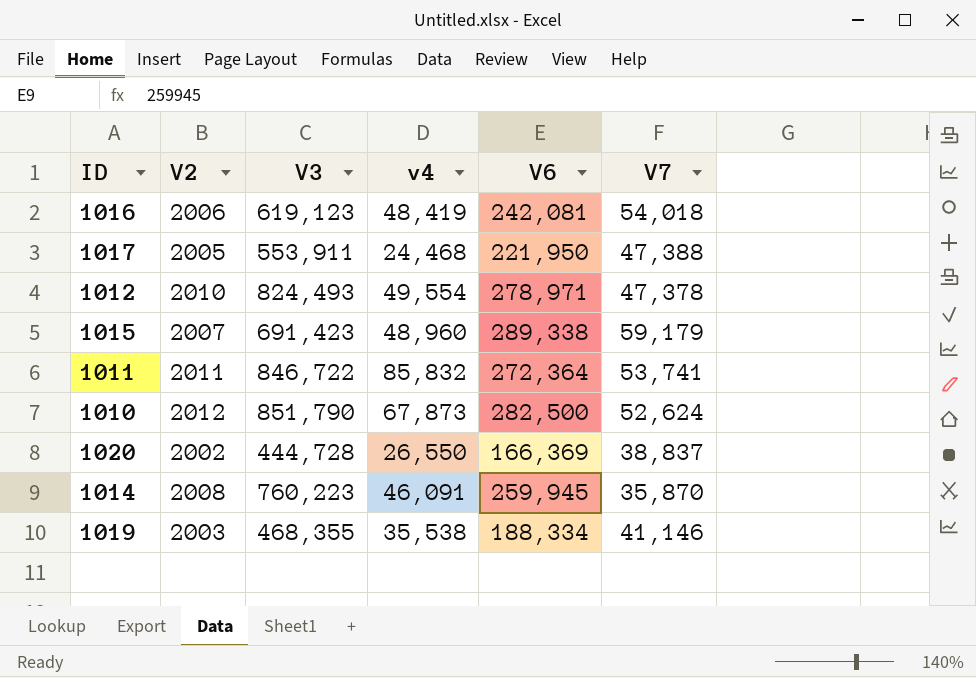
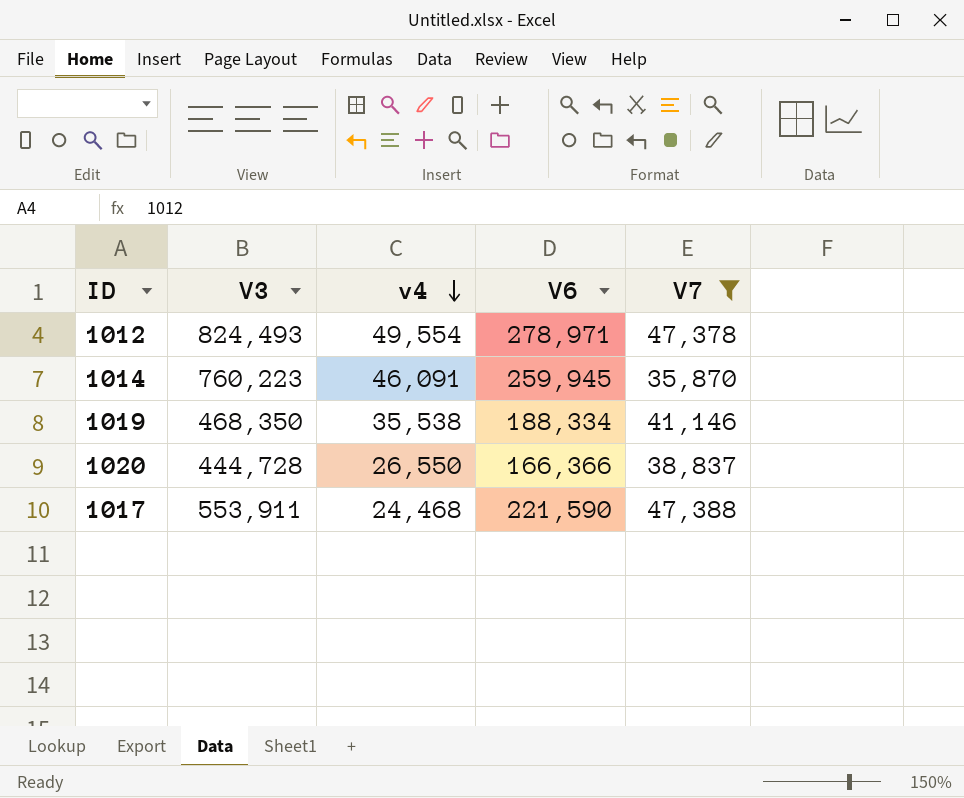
filter: none -> V7 <= 47,388
row order: none -> v4 descending
column V2 | position: 2 -> none
1019 | V3: 468,355 -> 468,350
1020 | V6: 166,369 -> 166,366
1017 | V6: 221,950 -> 221,590

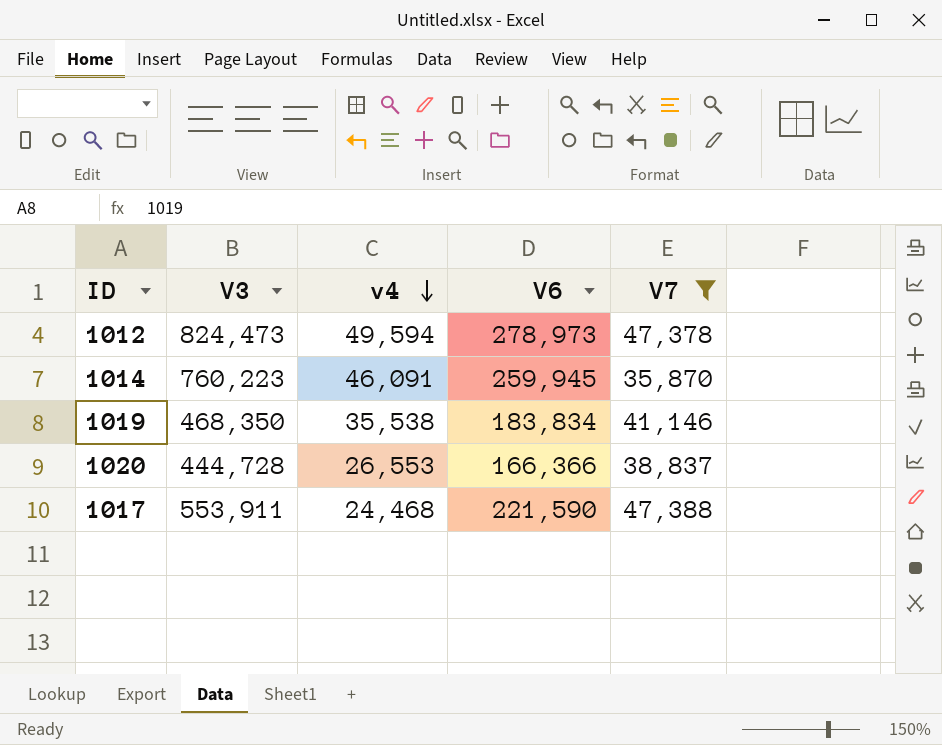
1012 | V3: 824,493 -> 824,473
1012 | v4: 49,554 -> 49,594
1012 | V6: 278,971 -> 278,973
1019 | V6: 188,334 -> 183,834
1020 | v4: 26,550 -> 26,553

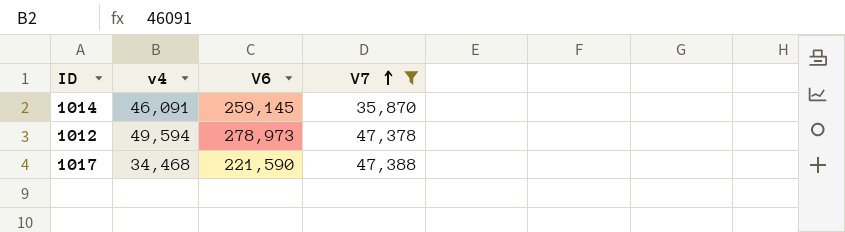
row order: v4 descending -> V7 ascending
column V3 | position: 2 -> none
row 1019: 468,350 | 35,538 | 183,834 | 41,146 -> none
row 1020: 444,728 | 26,553 | 166,366 | 38,837 -> none
1014 | V6: 259,945 -> 259,145
1017 | v4: 24,468 -> 34,468

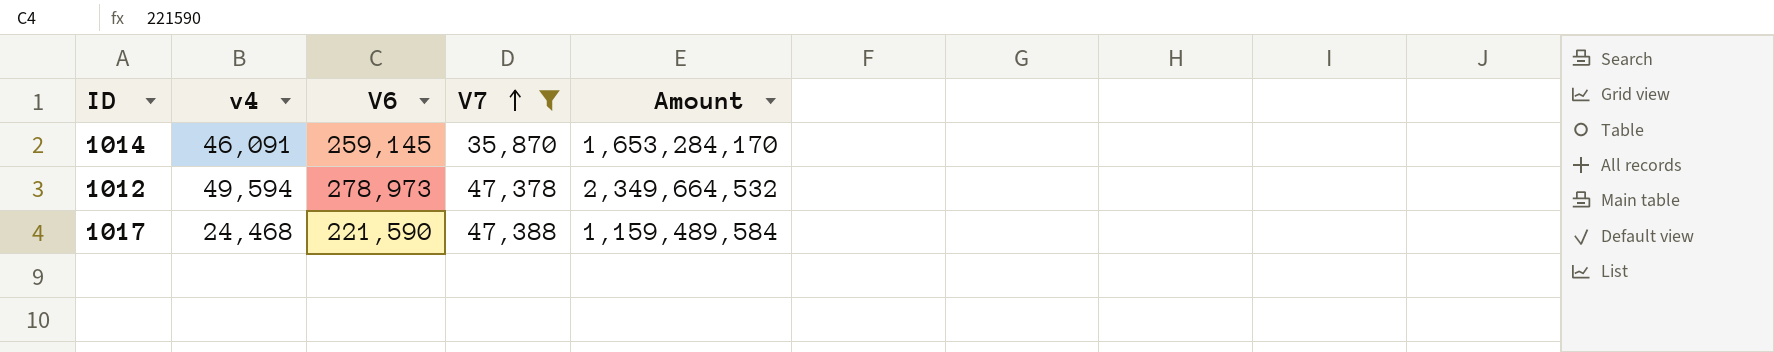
column Amount | formula: none -> [v4] * [V7]
1017 | v4: 34,468 -> 24,468

